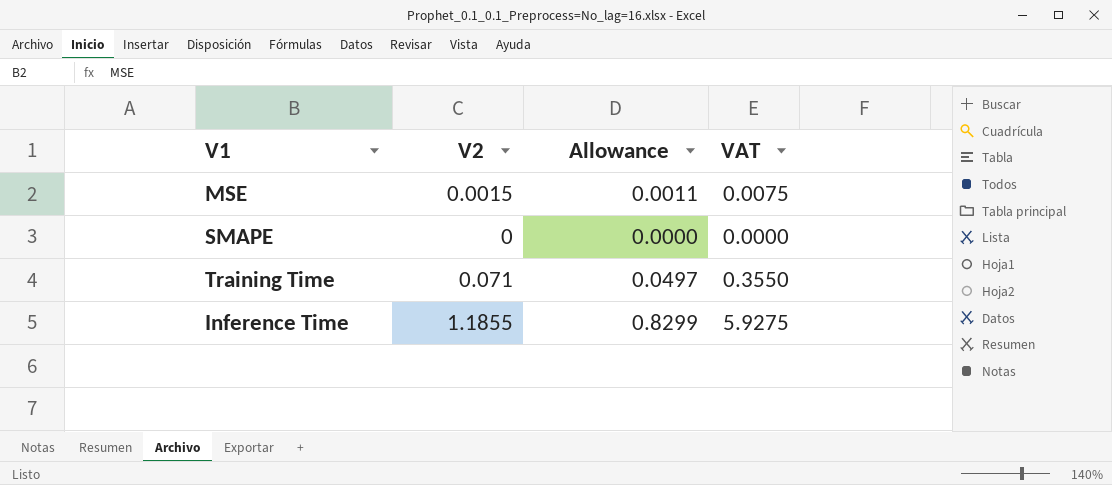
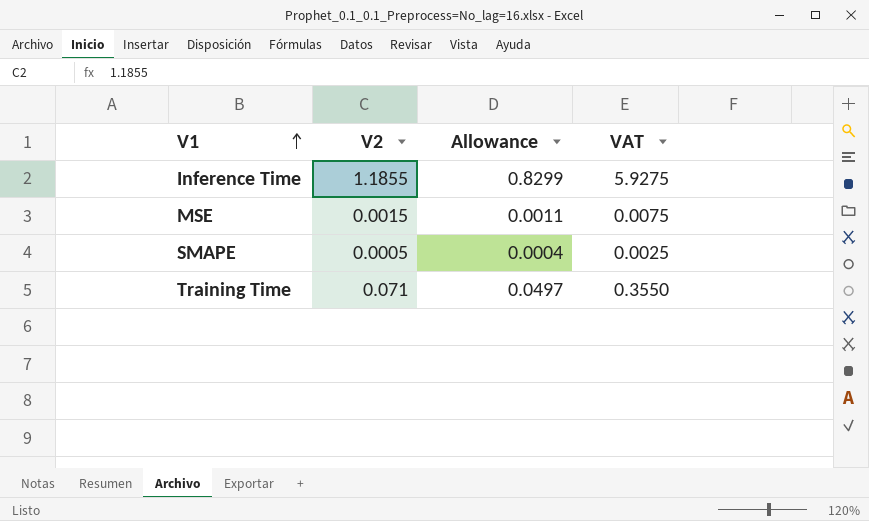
row order: none -> V1 ascending
SMAPE | V2: 0 -> 0.0005
SMAPE | Allowance: 0.0000 -> 0.0004
SMAPE | VAT: 0.0000 -> 0.0025

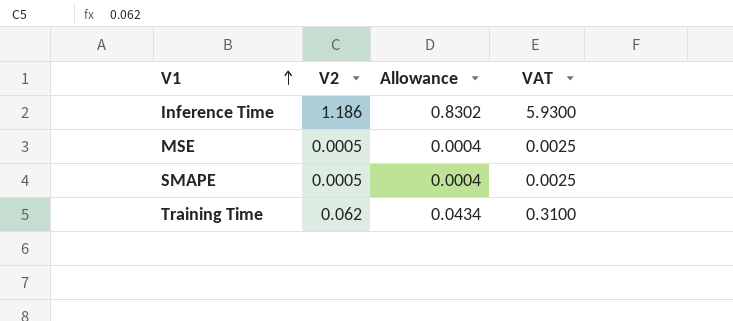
Inference Time | V2: 1.1855 -> 1.186
Inference Time | Allowance: 0.8299 -> 0.8302
Inference Time | VAT: 5.9275 -> 5.9300
MSE | V2: 0.0015 -> 0.0005
MSE | Allowance: 0.0011 -> 0.0004
MSE | VAT: 0.0075 -> 0.0025
Training Time | V2: 0.071 -> 0.062
Training Time | Allowance: 0.0497 -> 0.0434
Training Time | VAT: 0.3550 -> 0.3100

